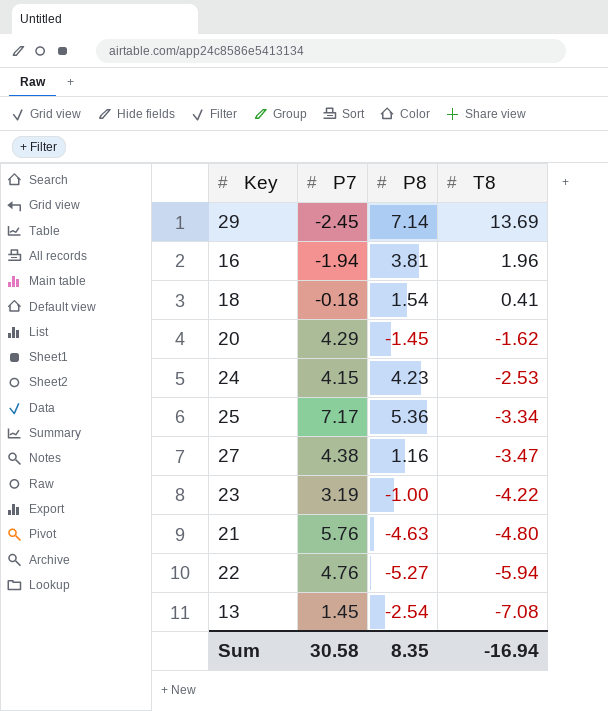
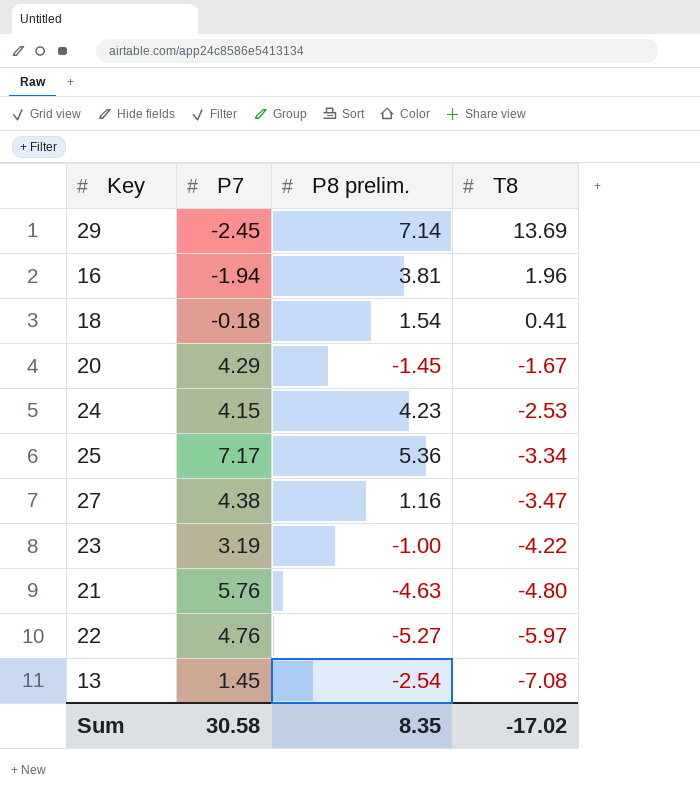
column name: P8 -> P8 prelim.
20 | T8: -1.62 -> -1.67
22 | T8: -5.94 -> -5.97
Sum | T8: -16.94 -> -17.02

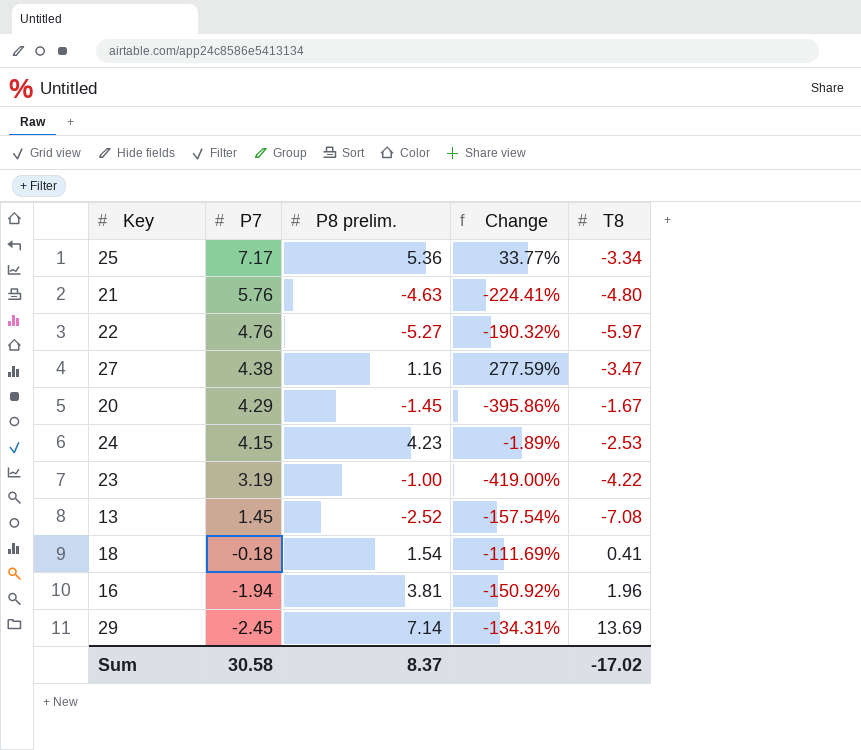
row order: T8 descending -> P7 descending
column Change | formula: none -> ([P7] - [P8 prelim.]) / [P8 prelim.]
13 | P8 prelim.: -2.54 -> -2.52
Sum | P8 prelim.: 8.35 -> 8.37

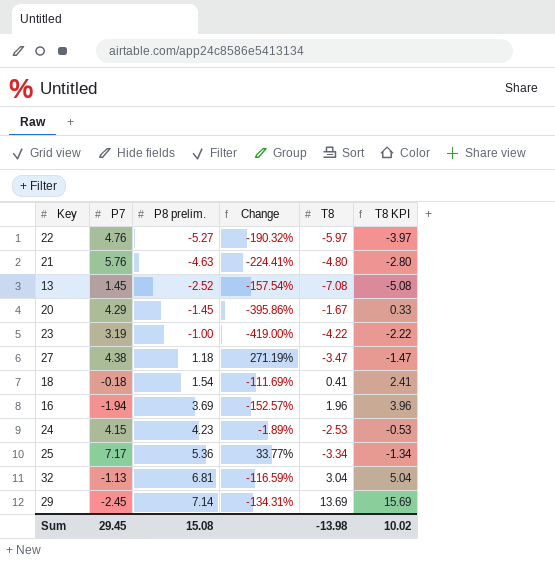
row order: P7 descending -> P8 prelim. ascending
column T8 KPI | formula: none -> [T8] + 2
27 | P8 prelim.: 1.16 -> 1.18
27 | Change: 277.59% -> 271.19%
16 | P8 prelim.: 3.81 -> 3.69
16 | Change: -150.92% -> -152.57%
row 32: none -> -1.13 | 6.81 | -116.59% | 3.04 | 5.04
Sum | P7: 30.58 -> 29.45
Sum | P8 prelim.: 8.37 -> 15.08
Sum | T8: -17.02 -> -13.98

